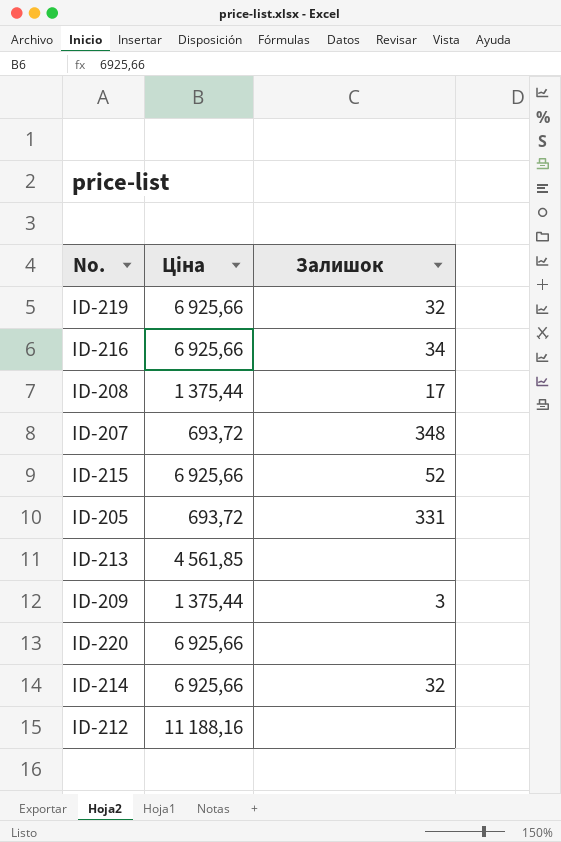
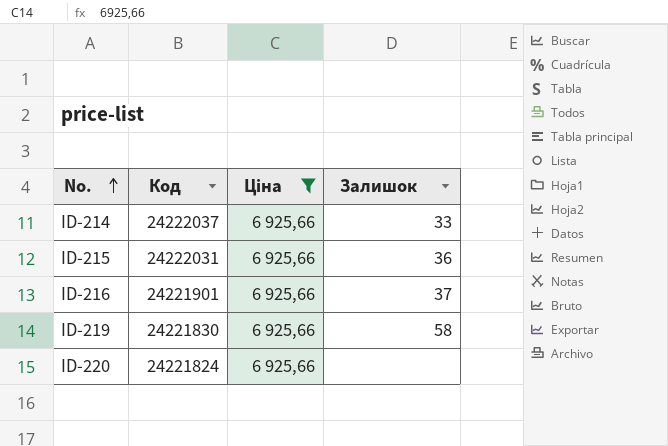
filter: none -> Ціна = 6 925,66
row order: none -> No. ascending
column Код | position: none -> 2
ID-214 | Залишок: 32 -> 33
ID-215 | Залишок: 52 -> 36
ID-216 | Залишок: 34 -> 37
ID-219 | Залишок: 32 -> 58

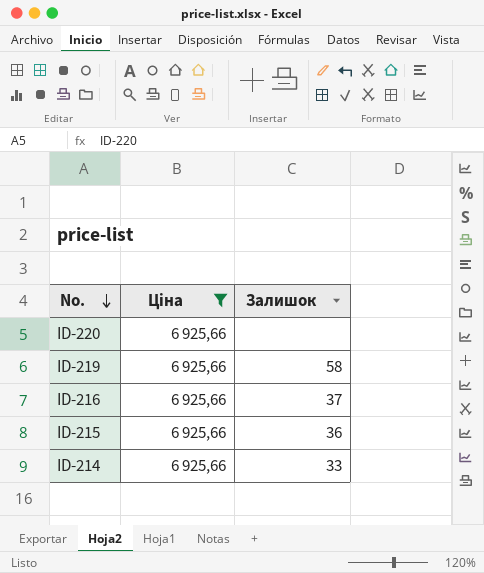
row order: No. ascending -> No. descending
column Код | position: 2 -> none

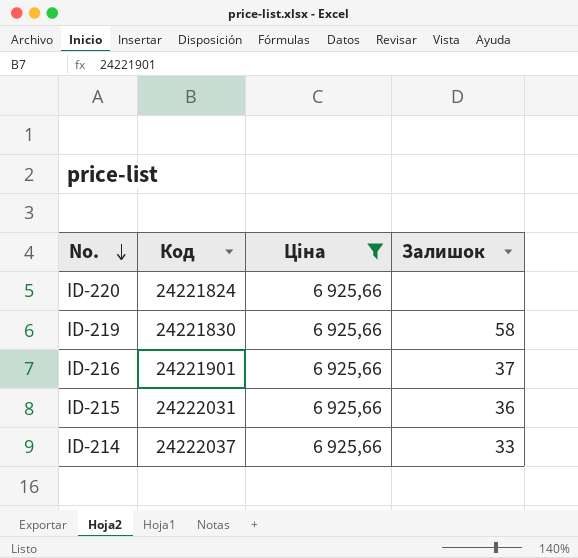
column Код | position: none -> 2

